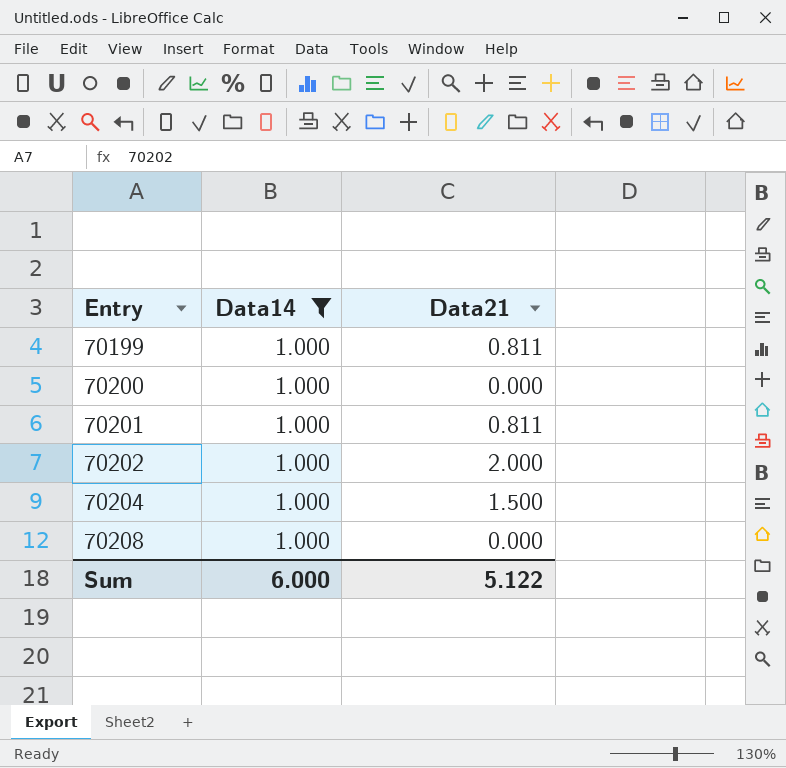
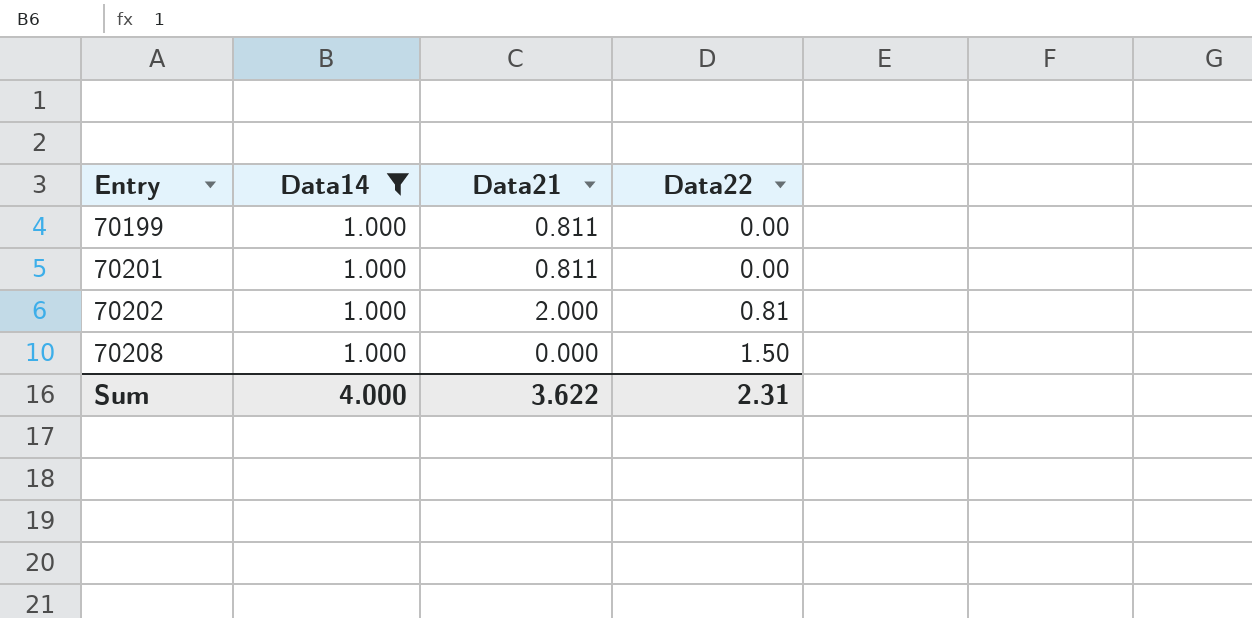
column Data22 | position: none -> 4
row 70200: 1.000 | 0.000 -> none
row 70204: 1.000 | 1.500 -> none
Sum | Data14: 6.000 -> 4.000
Sum | Data21: 5.122 -> 3.622

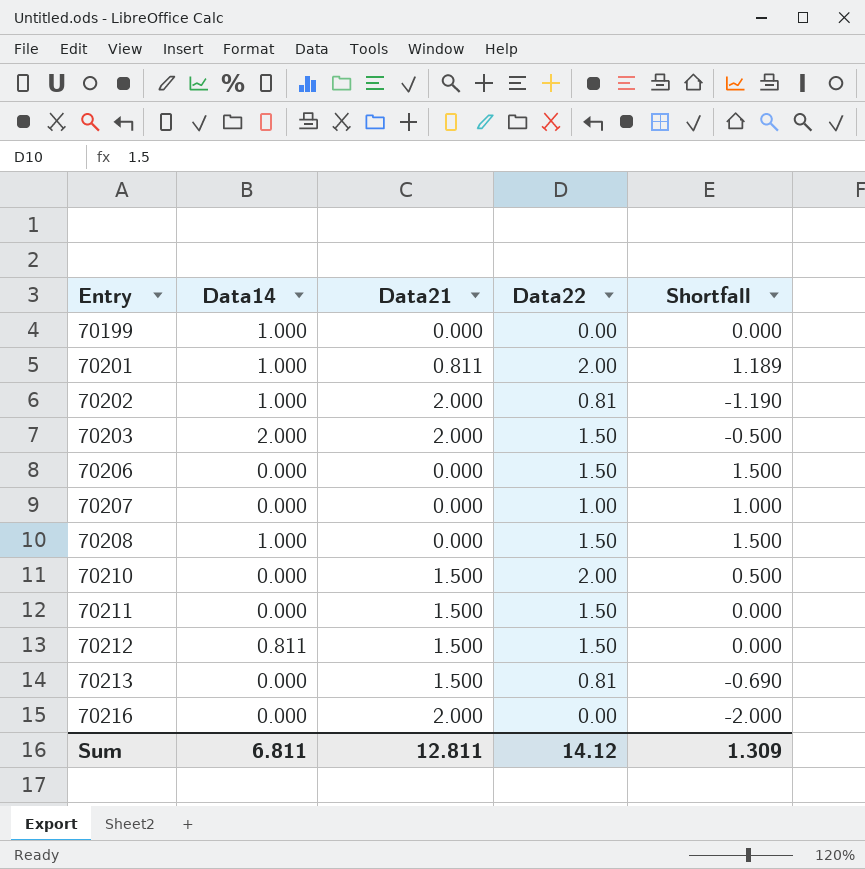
filter: Data14 = 1.000 -> none
column Shortfall | formula: none -> [Data22] - [Data21]
70199 | Data21: 0.811 -> 0.000
70201 | Data22: 0.00 -> 2.00
Sum | Data14: 4.000 -> 6.811
Sum | Data21: 3.622 -> 12.811
Sum | Data22: 2.31 -> 14.12

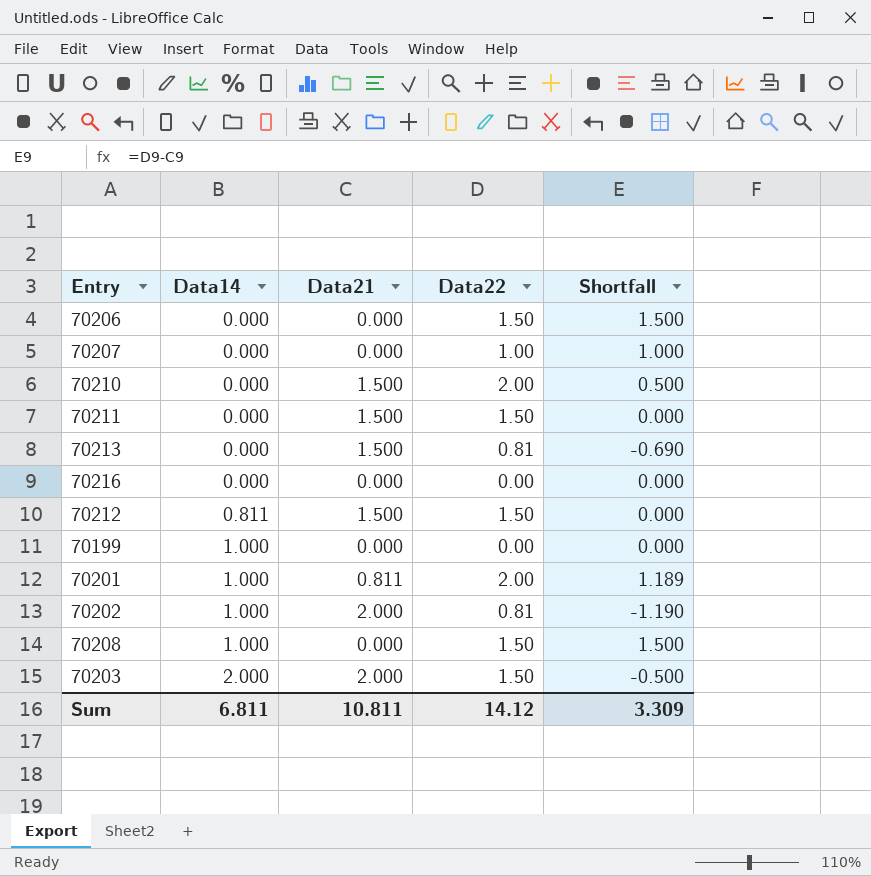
row order: Entry ascending -> Data14 ascending
70216 | Data21: 2.000 -> 0.000
70216 | Shortfall: -2.000 -> 0.000
Sum | Data21: 12.811 -> 10.811
Sum | Shortfall: 1.309 -> 3.309

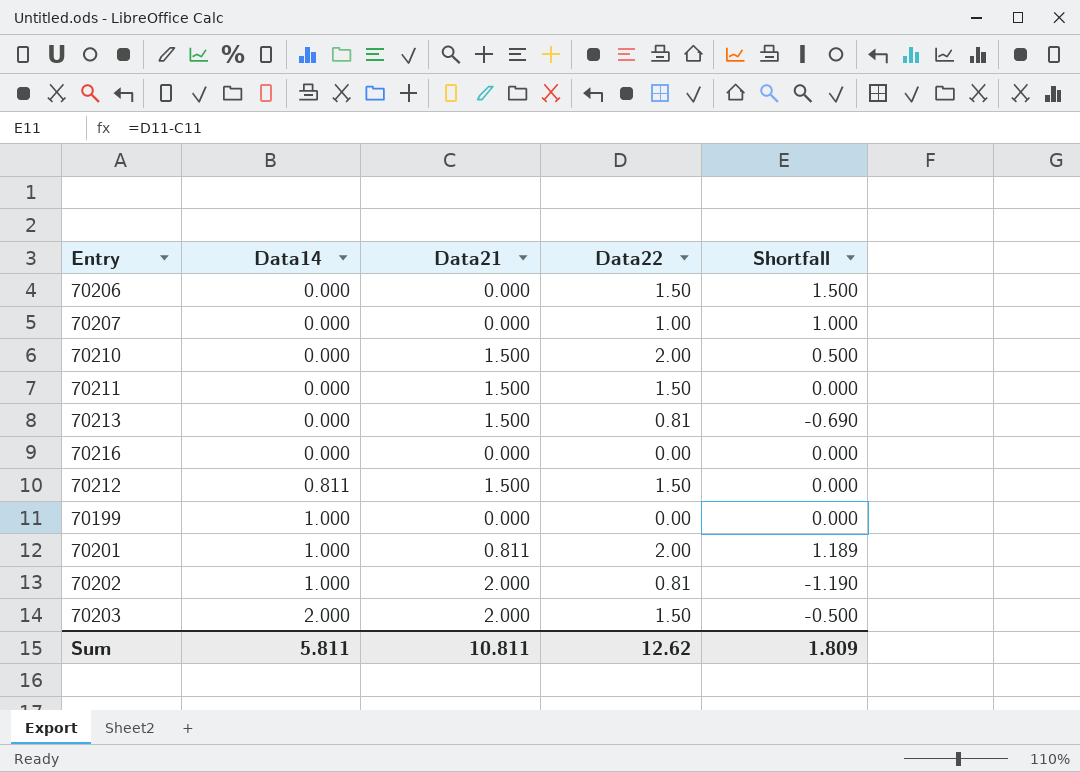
row 70208: 1.000 | 0.000 | 1.50 | 1.500 -> none
Sum | Data14: 6.811 -> 5.811
Sum | Data22: 14.12 -> 12.62
Sum | Shortfall: 3.309 -> 1.809

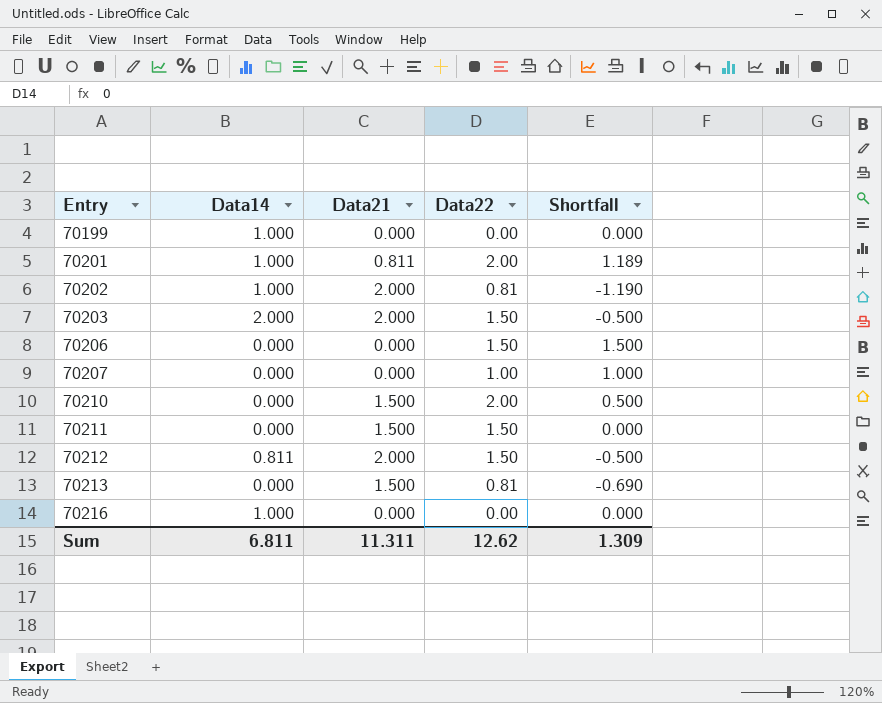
row order: Data14 ascending -> Entry ascending
70212 | Data21: 1.500 -> 2.000
70212 | Shortfall: 0.000 -> -0.500
70216 | Data14: 0.000 -> 1.000
Sum | Data14: 5.811 -> 6.811
Sum | Data21: 10.811 -> 11.311
Sum | Shortfall: 1.809 -> 1.309

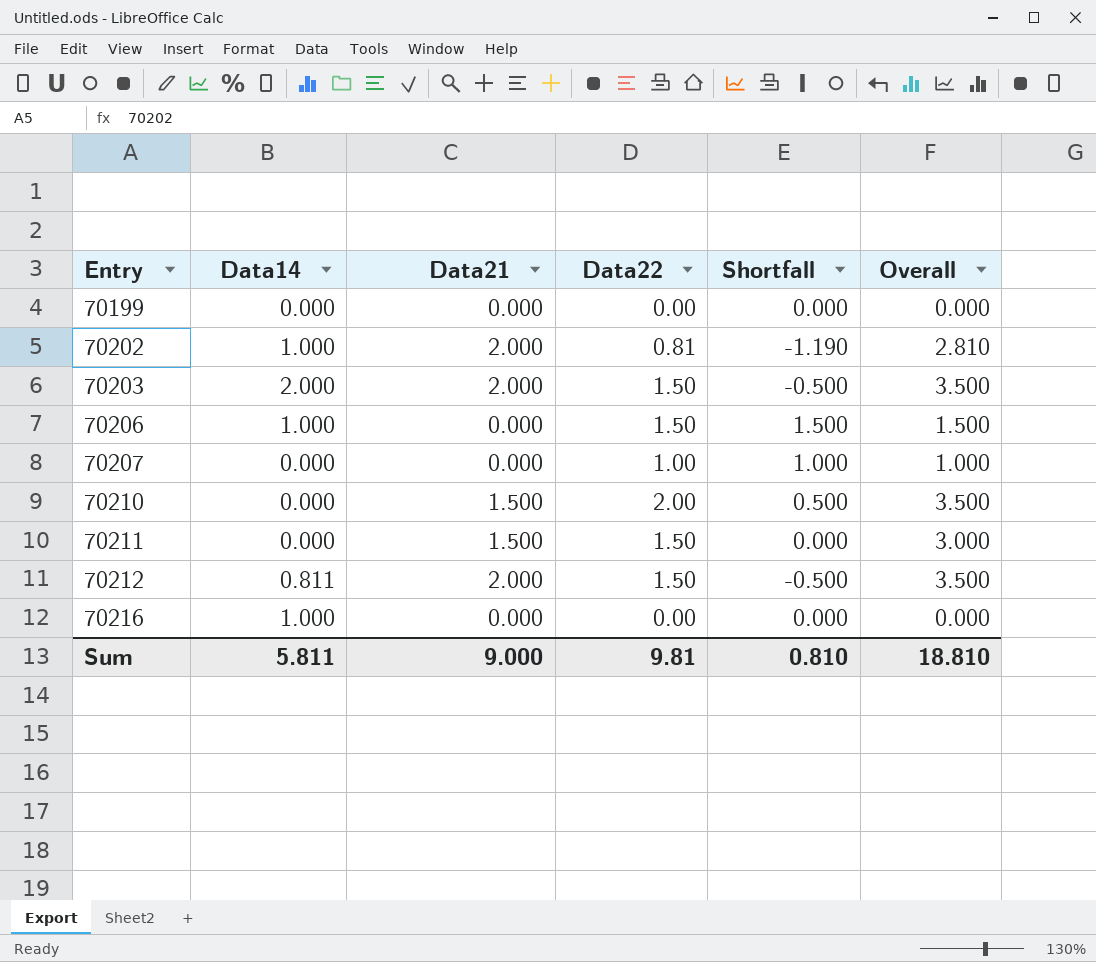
column Overall | formula: none -> [Data21] + [Data22]
row 70201: 1.000 | 0.811 | 2.00 | 1.189 -> none
row 70213: 0.000 | 1.500 | 0.81 | -0.690 -> none
70199 | Data14: 1.000 -> 0.000
70206 | Data14: 0.000 -> 1.000
Sum | Data14: 6.811 -> 5.811
Sum | Data21: 11.311 -> 9.000
Sum | Data22: 12.62 -> 9.81
Sum | Shortfall: 1.309 -> 0.810

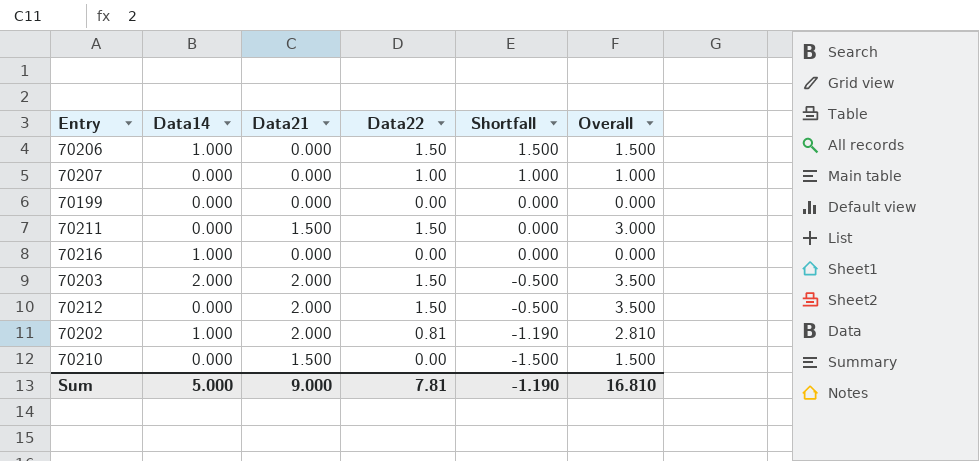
row order: Entry ascending -> Shortfall descending
70212 | Data14: 0.811 -> 0.000
70210 | Data22: 2.00 -> 0.00
70210 | Shortfall: 0.500 -> -1.500
70210 | Overall: 3.500 -> 1.500
Sum | Data14: 5.811 -> 5.000
Sum | Data22: 9.81 -> 7.81
Sum | Shortfall: 0.810 -> -1.190
Sum | Overall: 18.810 -> 16.810

